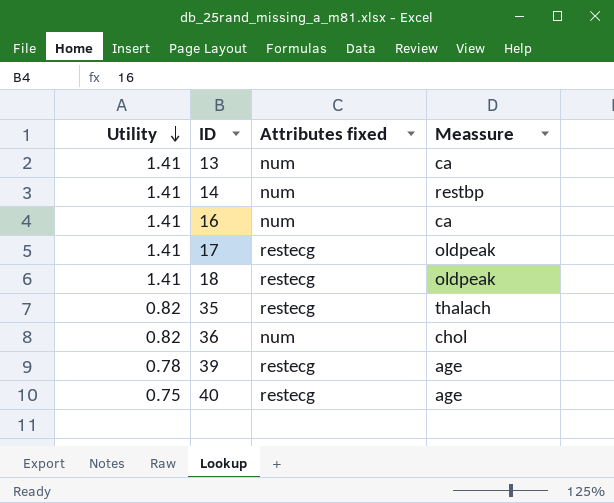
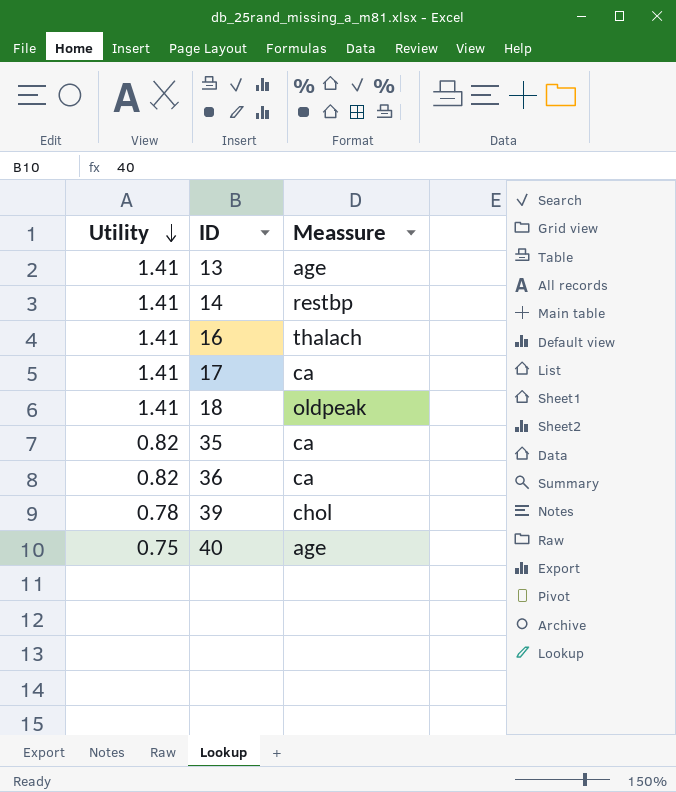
column Attributes fixed | position: 3 -> none
13 | Meassure: ca -> age
16 | Meassure: ca -> thalach
17 | Meassure: oldpeak -> ca
35 | Meassure: thalach -> ca
36 | Meassure: chol -> ca
39 | Meassure: age -> chol

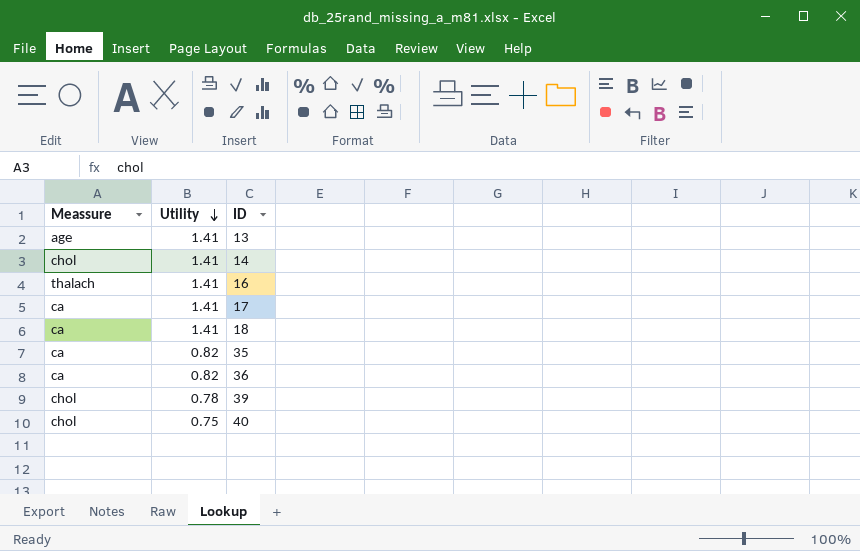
column Meassure | position: 3 -> 1
14 | Meassure: restbp -> chol
18 | Meassure: oldpeak -> ca
40 | Meassure: age -> chol

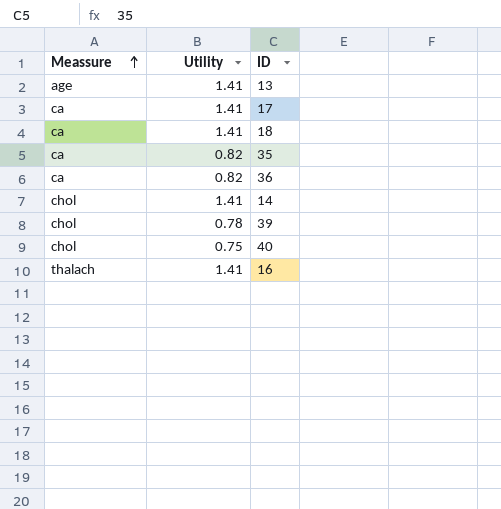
row order: Utility descending -> Meassure ascending

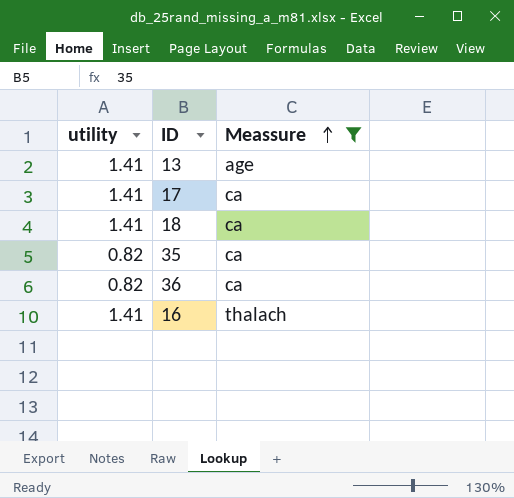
filter: none -> Meassure != chol
column name: Utility -> utility
column Meassure | position: 1 -> 3

